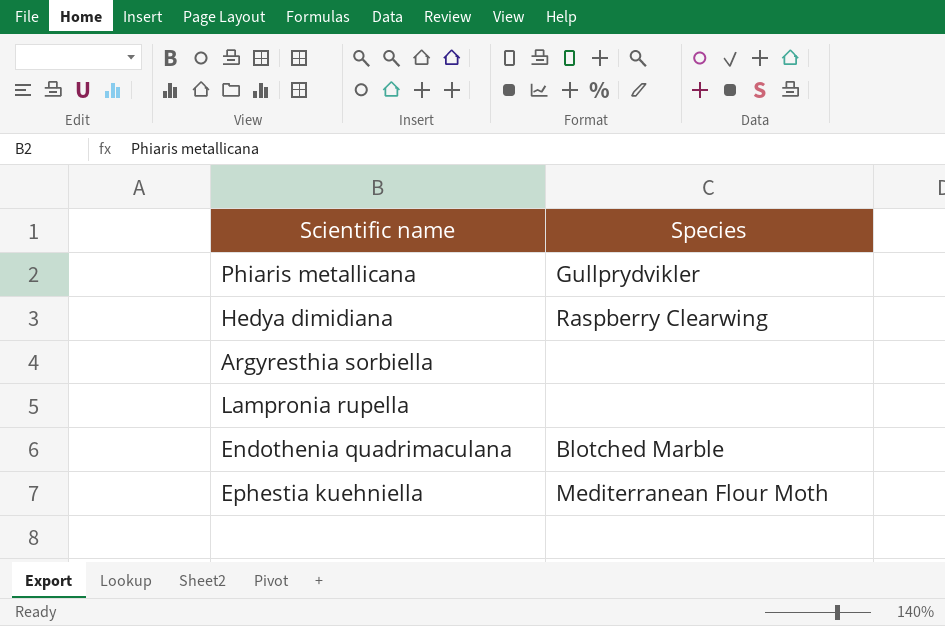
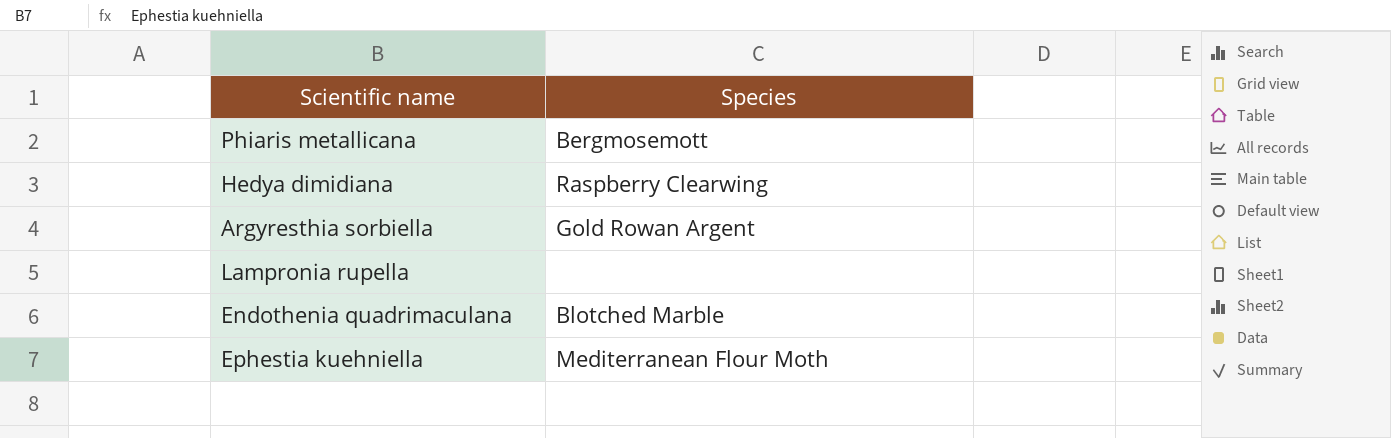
Phiaris metallicana | Species: Gullprydvikler -> Bergmosemott
Argyresthia sorbiella | Species: none -> Gold Rowan Argent

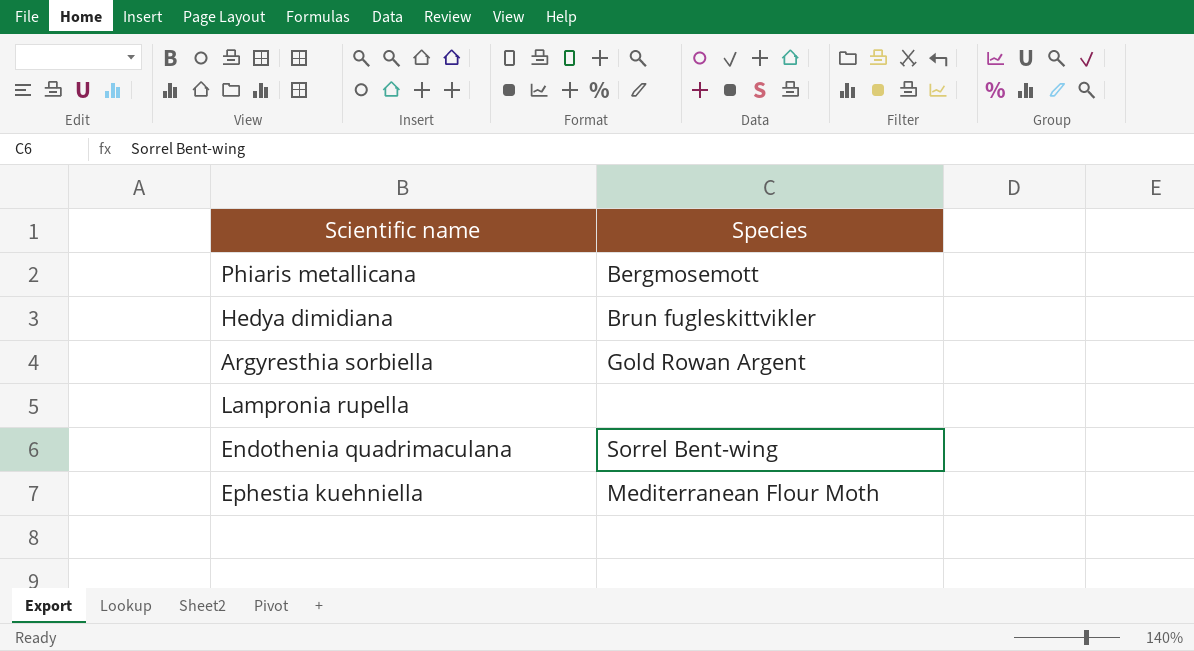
Hedya dimidiana | Species: Raspberry Clearwing -> Brun fugleskittvikler
Endothenia quadrimaculana | Species: Blotched Marble -> Sorrel Bent-wing

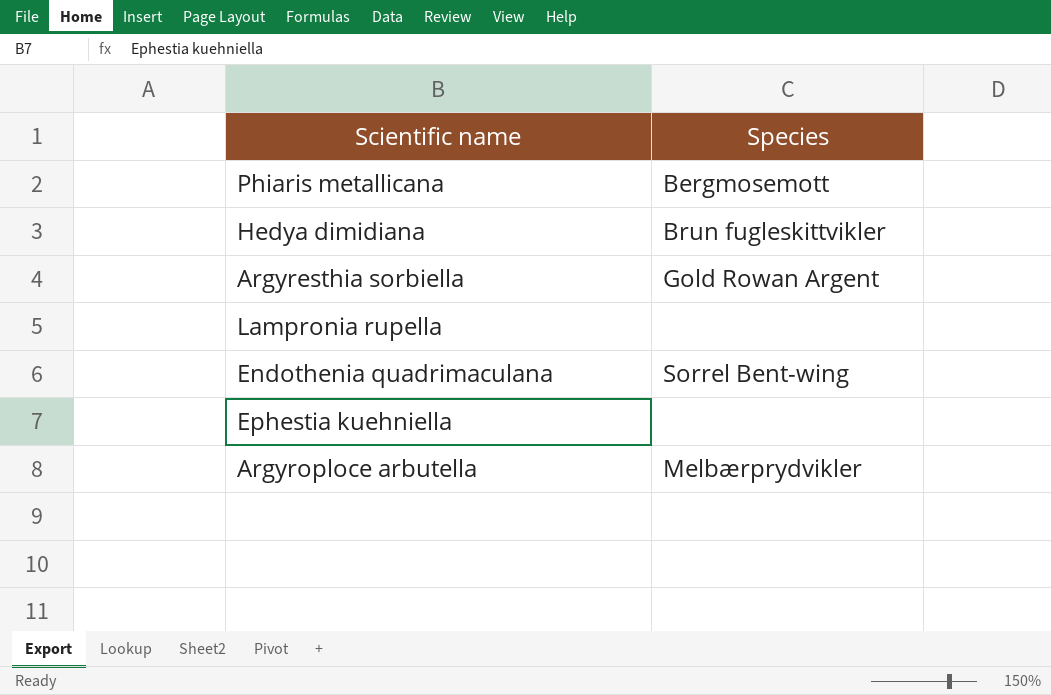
Ephestia kuehniella | Species: Mediterranean Flour Moth -> none
row Argyroploce arbutella: none -> Melbærprydvikler

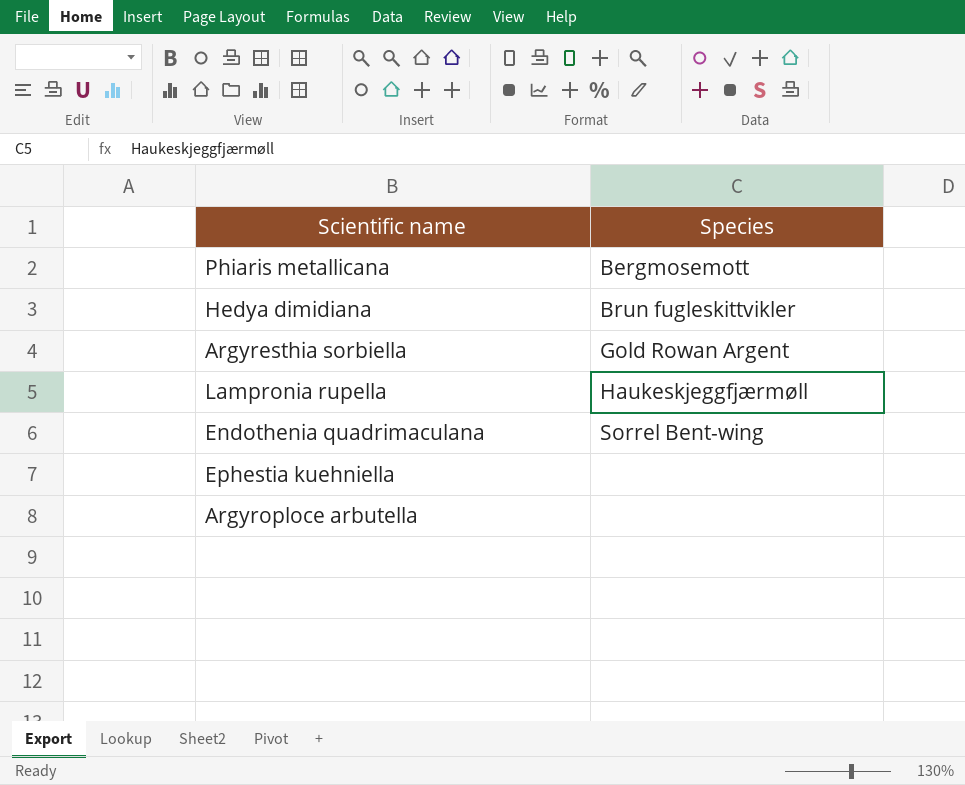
Lampronia rupella | Species: none -> Haukeskjeggfjærmøll
Argyroploce arbutella | Species: Melbærprydvikler -> none

